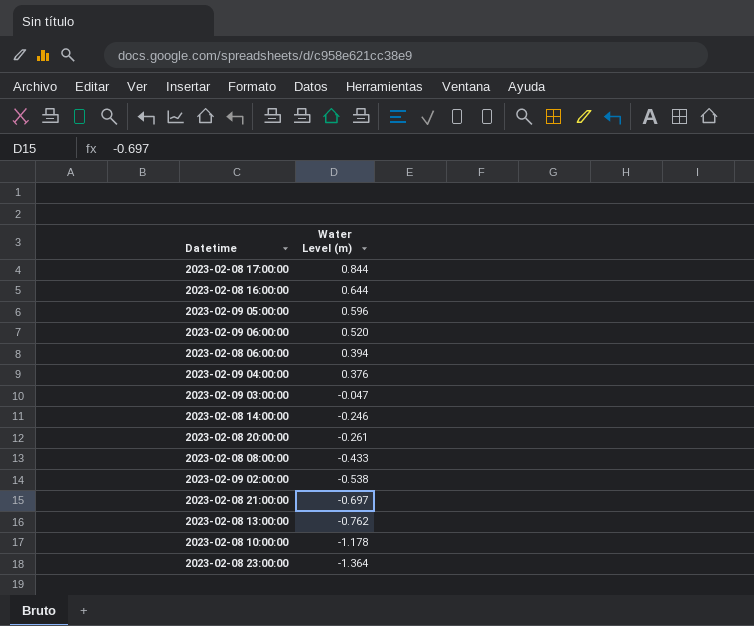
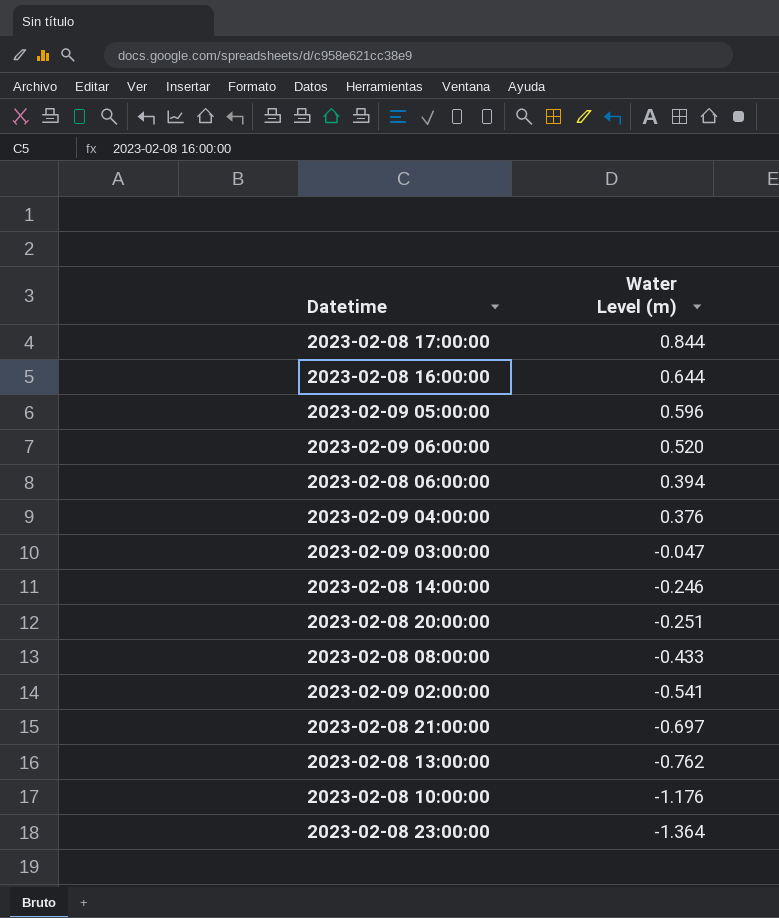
2023-02-08 20:00:00 | Water Level (m): -0.261 -> -0.251
2023-02-09 02:00:00 | Water Level (m): -0.538 -> -0.541
2023-02-08 10:00:00 | Water Level (m): -1.178 -> -1.176

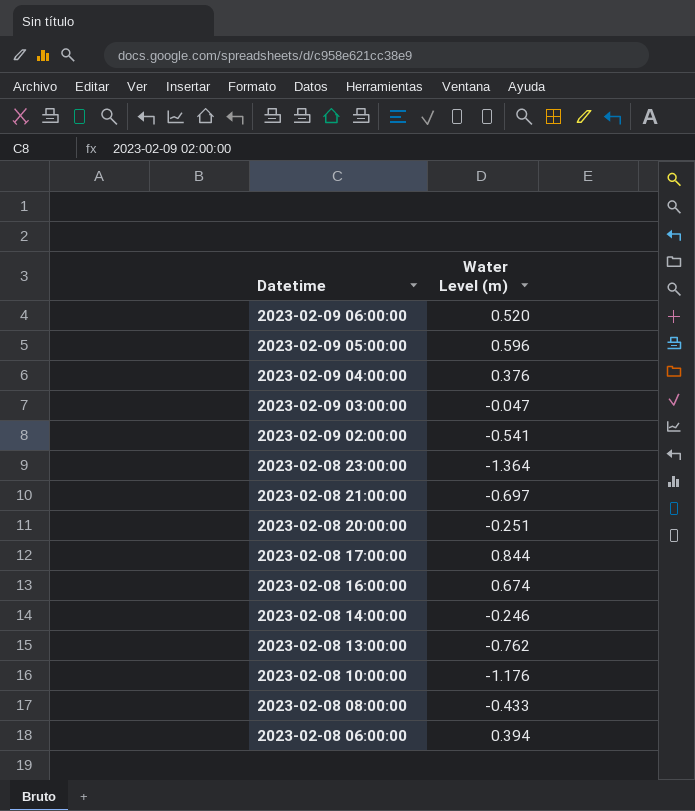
row order: Water Level (m) descending -> Datetime descending
2023-02-08 16:00:00 | Water Level (m): 0.644 -> 0.674

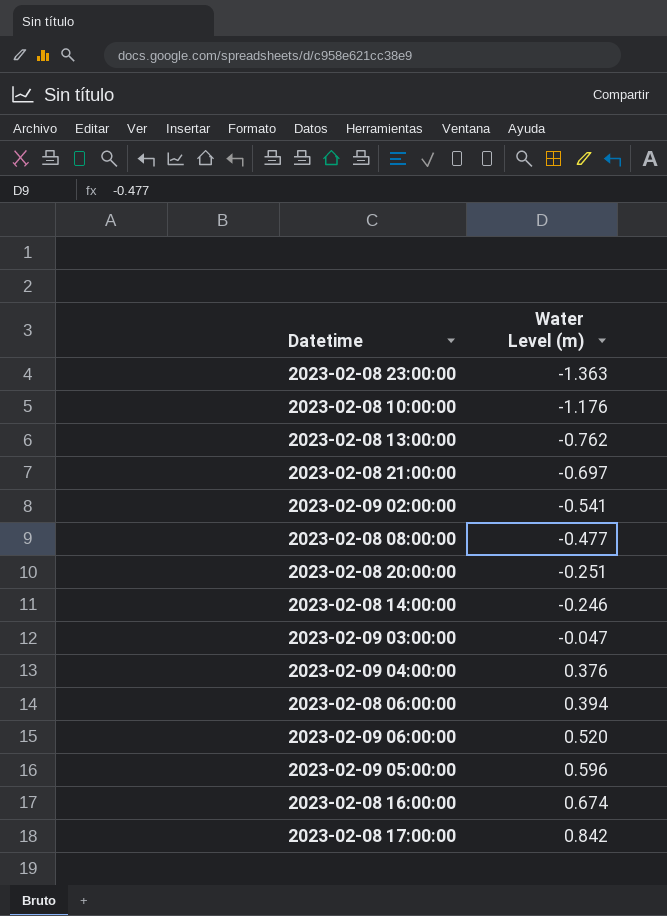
row order: Datetime descending -> Water Level (m) ascending
2023-02-08 23:00:00 | Water Level (m): -1.364 -> -1.363
2023-02-08 08:00:00 | Water Level (m): -0.433 -> -0.477
2023-02-08 17:00:00 | Water Level (m): 0.844 -> 0.842

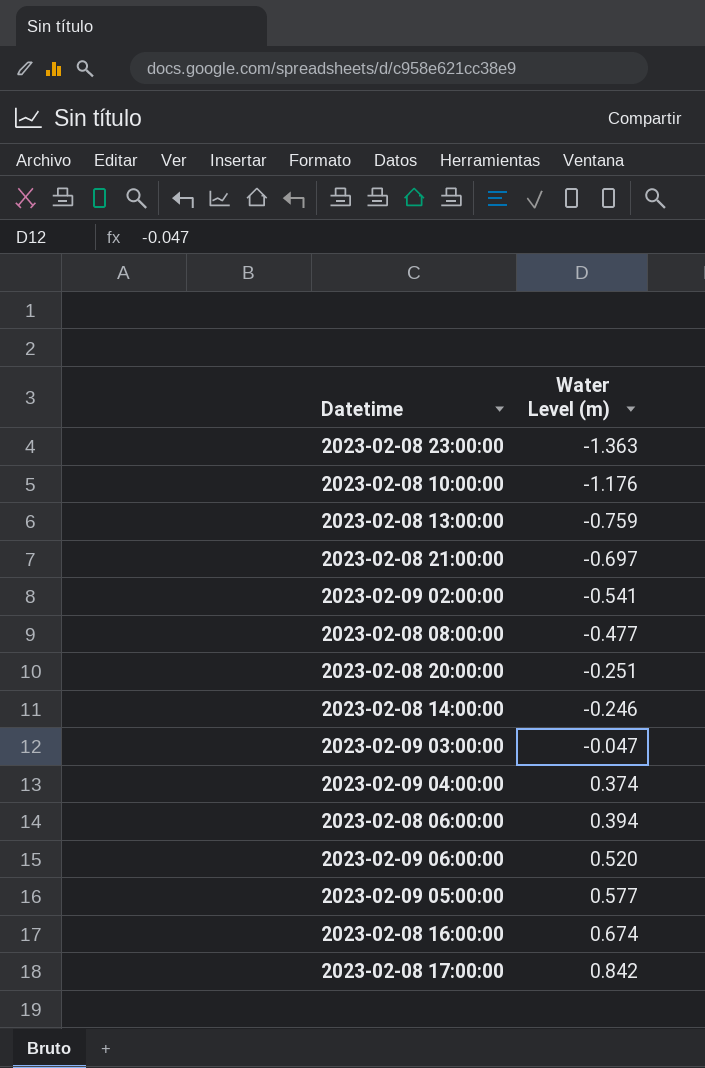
2023-02-08 13:00:00 | Water Level (m): -0.762 -> -0.759
2023-02-09 04:00:00 | Water Level (m): 0.376 -> 0.374
2023-02-09 05:00:00 | Water Level (m): 0.596 -> 0.577

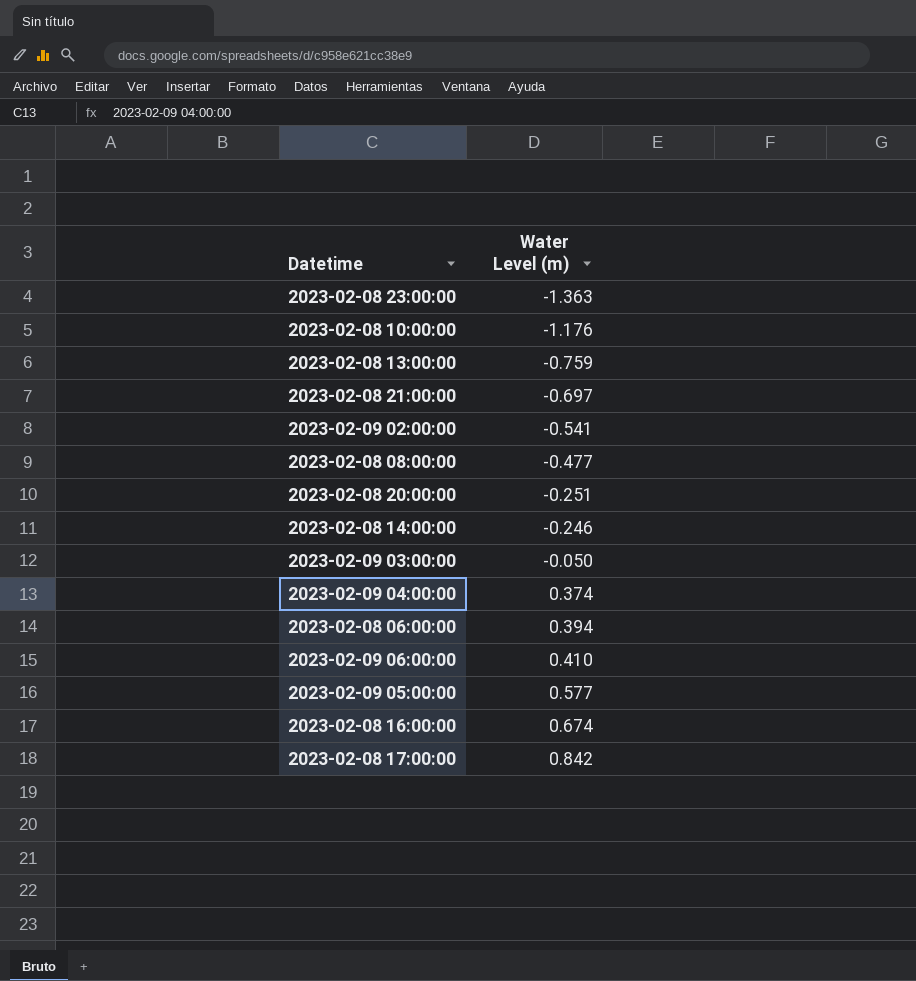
2023-02-09 03:00:00 | Water Level (m): -0.047 -> -0.050
2023-02-09 06:00:00 | Water Level (m): 0.520 -> 0.410

